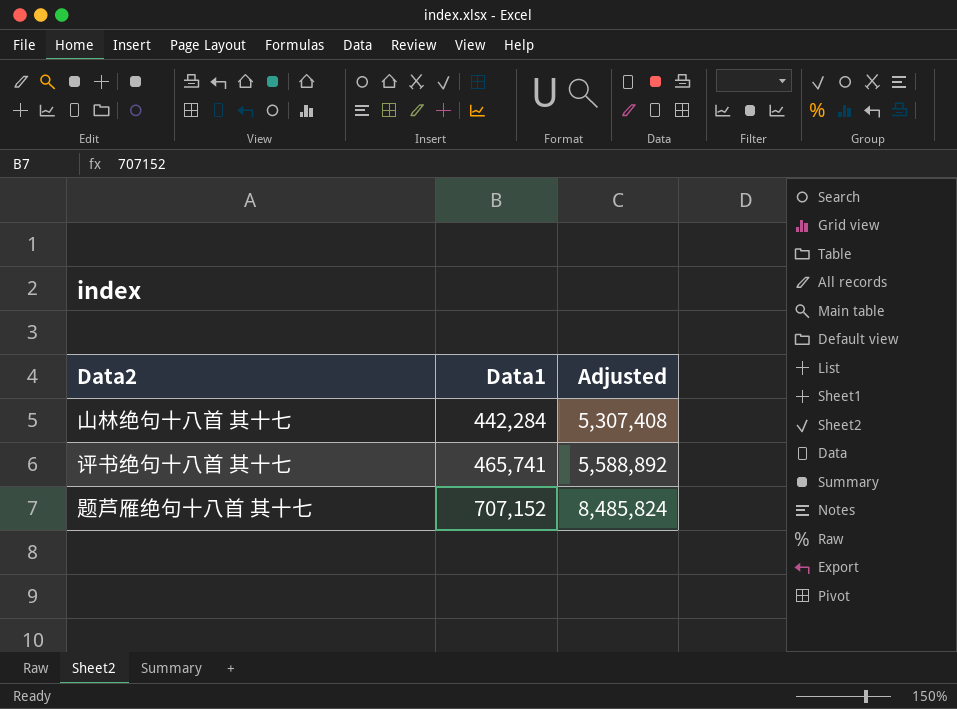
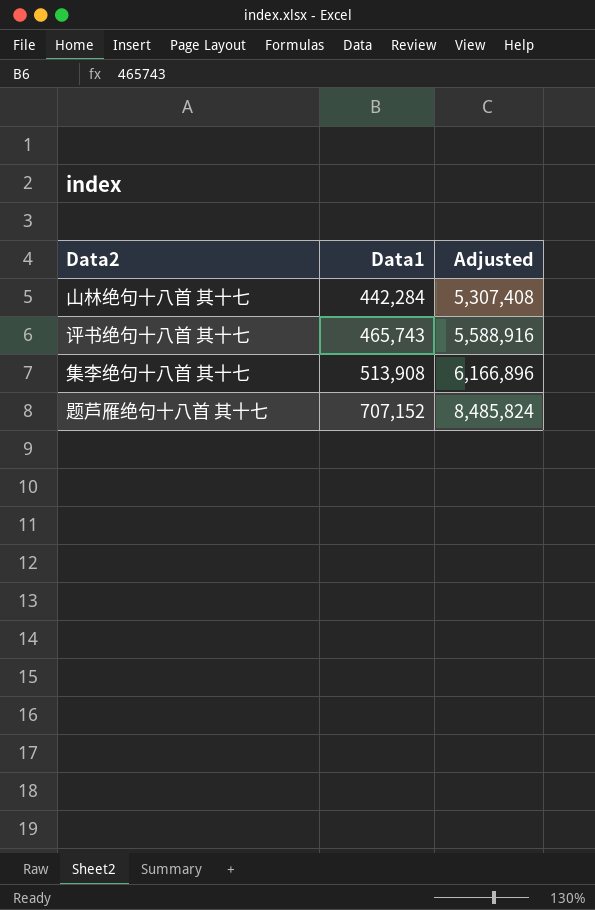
评书绝句十八首 其十七 | Data1: 465,741 -> 465,743
评书绝句十八首 其十七 | Adjusted: 5,588,892 -> 5,588,916
row 集李绝句十八首 其十七: none -> 513,908 | 6,166,896

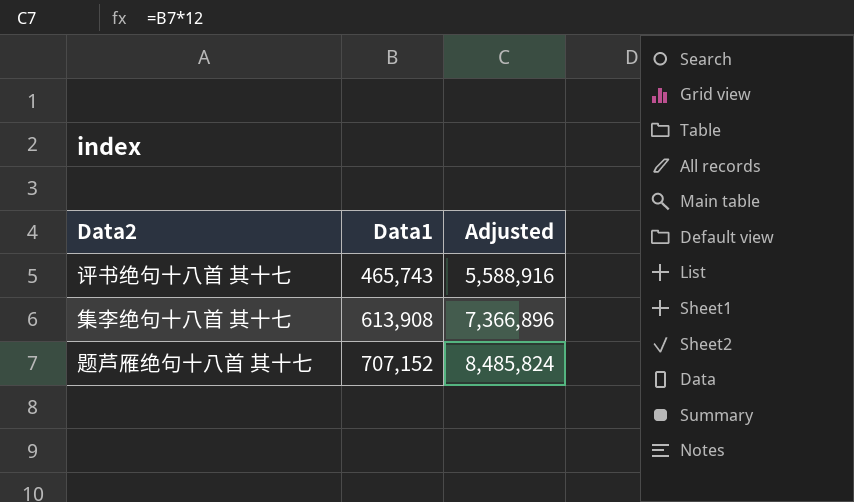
row 山林绝句十八首 其十七: 442,284 | 5,307,408 -> none
集李绝句十八首 其十七 | Data1: 513,908 -> 613,908
集李绝句十八首 其十七 | Adjusted: 6,166,896 -> 7,366,896

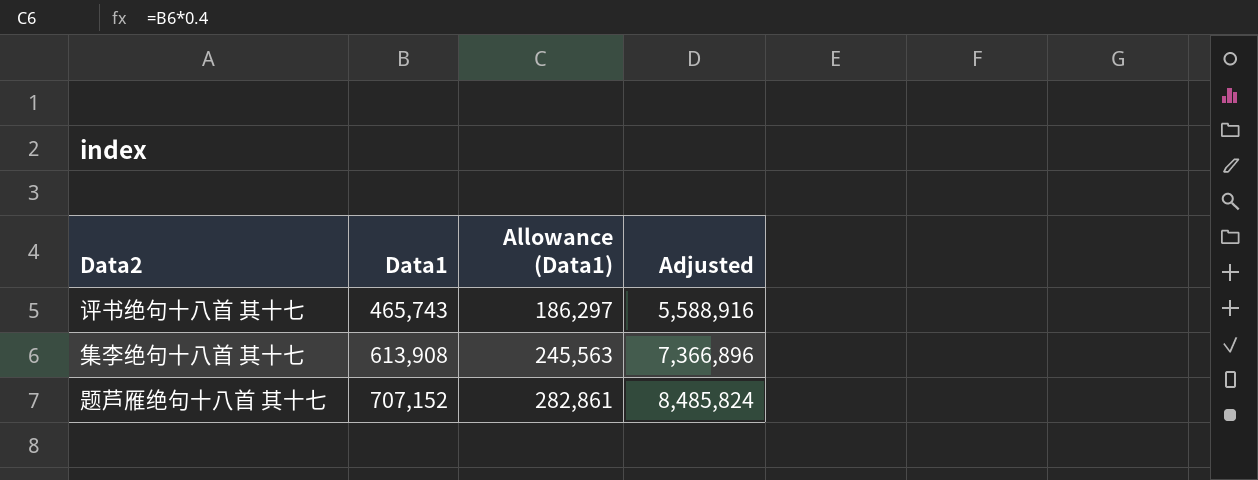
column Allowance (Data1) | formula: none -> [Data1] * 0.4

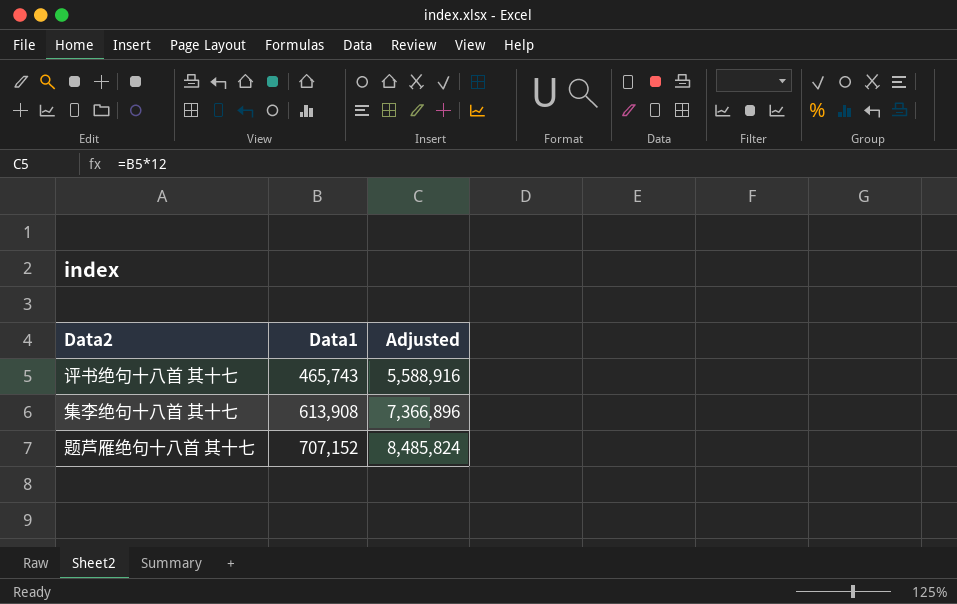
column Allowance (Data1) | formula: [Data1] * 0.4 -> none

